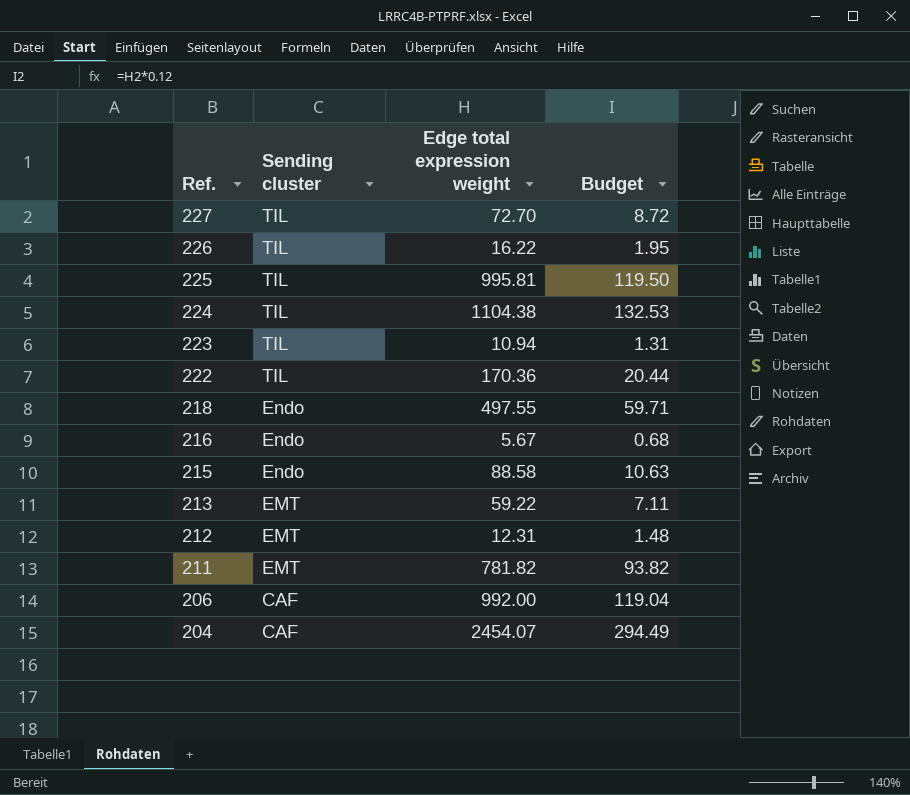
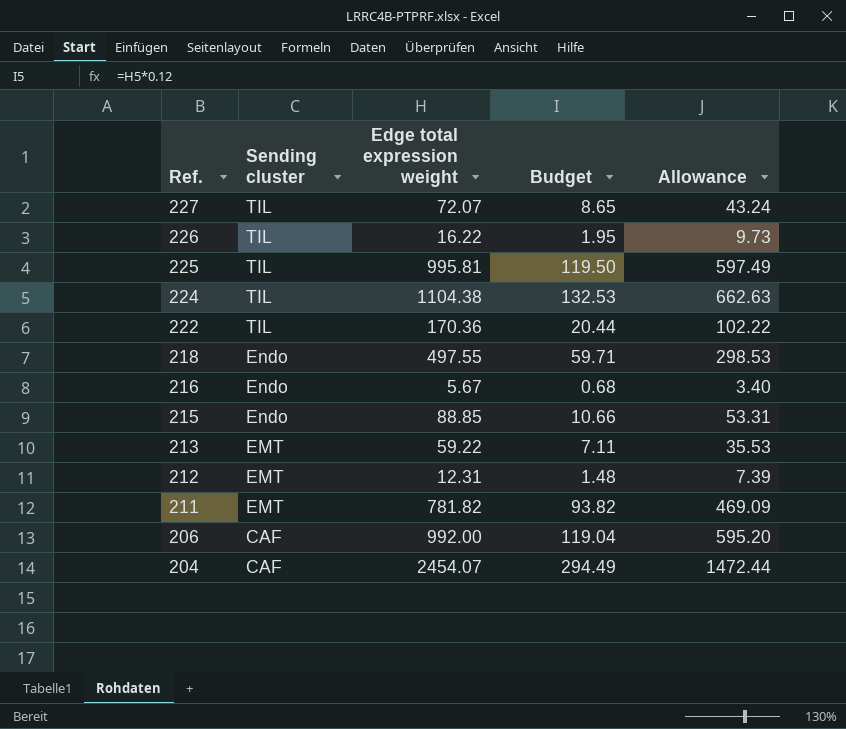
column Allowance | formula: none -> [Edge total expression weight] * 0.6
row 223: TIL | 10.94 | 1.31 -> none
227 | Edge total expression weight: 72.70 -> 72.07
227 | Budget: 8.72 -> 8.65
215 | Edge total expression weight: 88.58 -> 88.85
215 | Budget: 10.63 -> 10.66

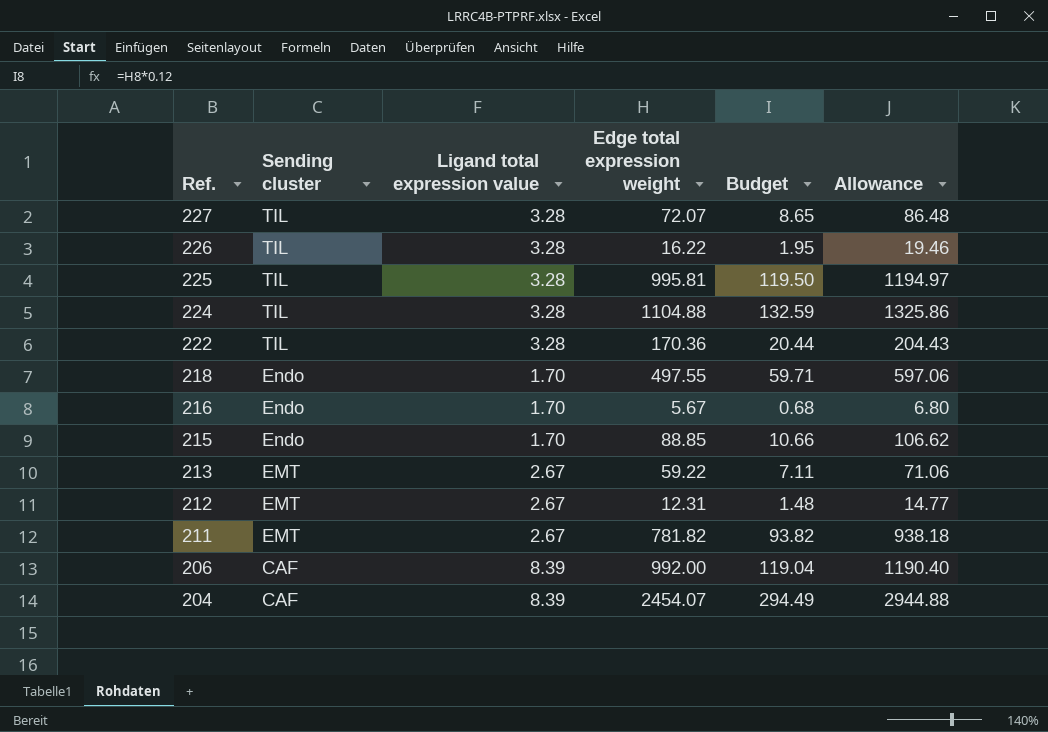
column Ligand total expression value | position: none -> 3
column Allowance | formula: [Edge total expression weight] * 0.6 -> [Edge total expression weight] * 1.2
224 | Edge total expression weight: 1104.38 -> 1104.88
224 | Budget: 132.53 -> 132.59

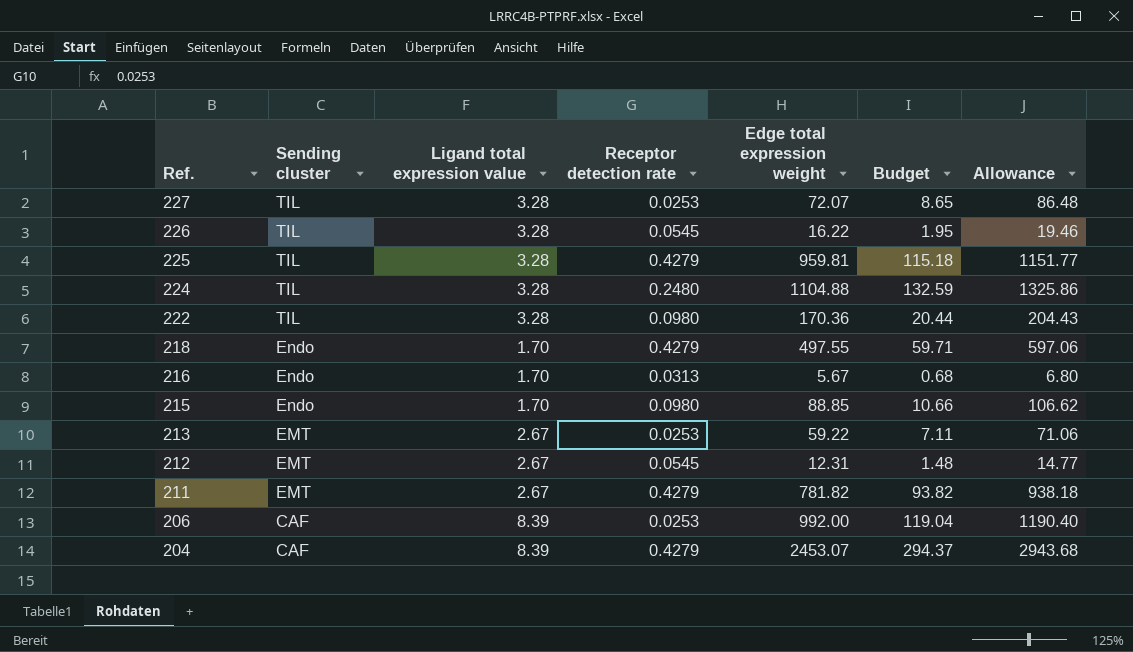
column Receptor detection rate | position: none -> 4
225 | Edge total expression weight: 995.81 -> 959.81
225 | Budget: 119.50 -> 115.18
225 | Allowance: 1194.97 -> 1151.77
204 | Edge total expression weight: 2454.07 -> 2453.07
204 | Budget: 294.49 -> 294.37
204 | Allowance: 2944.88 -> 2943.68

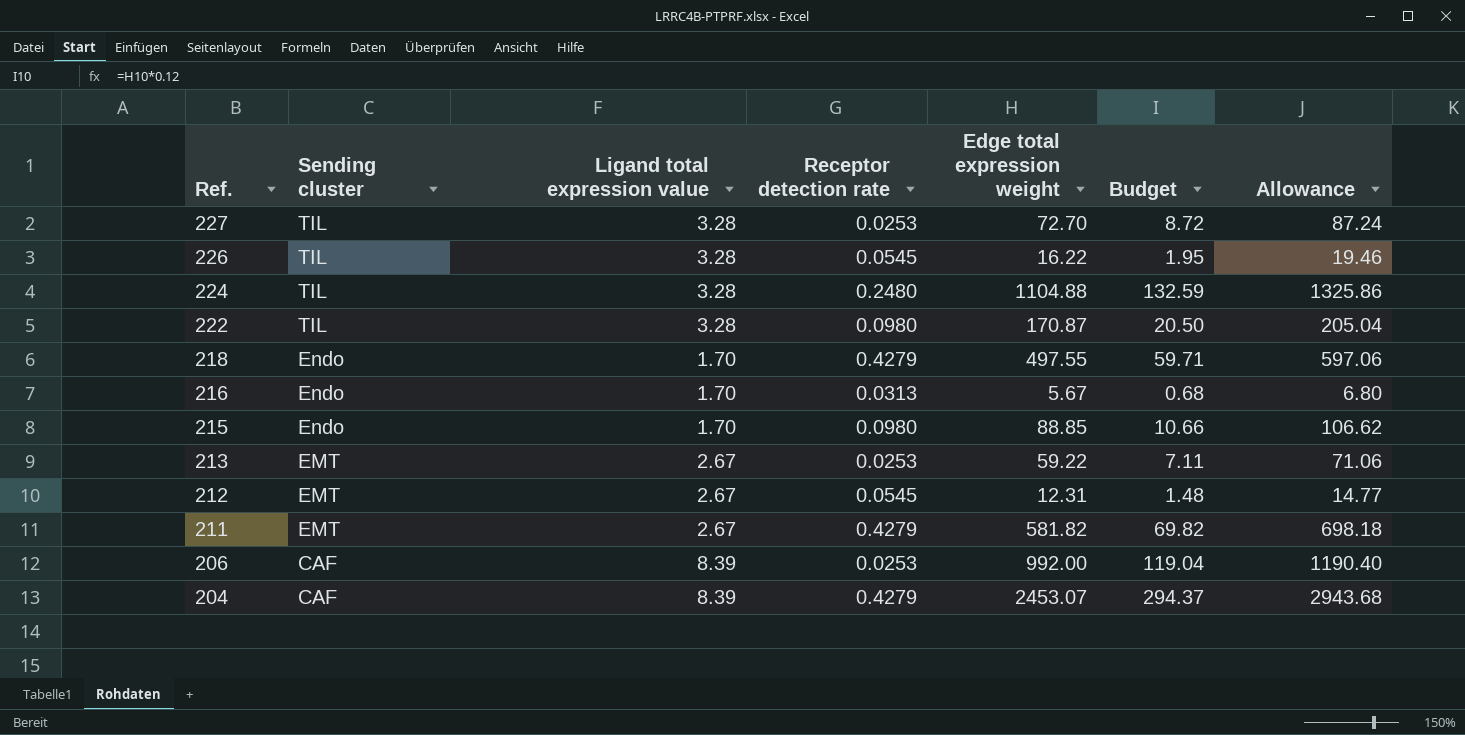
row 225: TIL | 3.28 | 0.4279 | 959.81 | 115.18 | 1151.77 -> none
227 | Edge total expression weight: 72.07 -> 72.70
227 | Budget: 8.65 -> 8.72
227 | Allowance: 86.48 -> 87.24
222 | Edge total expression weight: 170.36 -> 170.87
222 | Budget: 20.44 -> 20.50
222 | Allowance: 204.43 -> 205.04
211 | Edge total expression weight: 781.82 -> 581.82
211 | Budget: 93.82 -> 69.82
211 | Allowance: 938.18 -> 698.18

